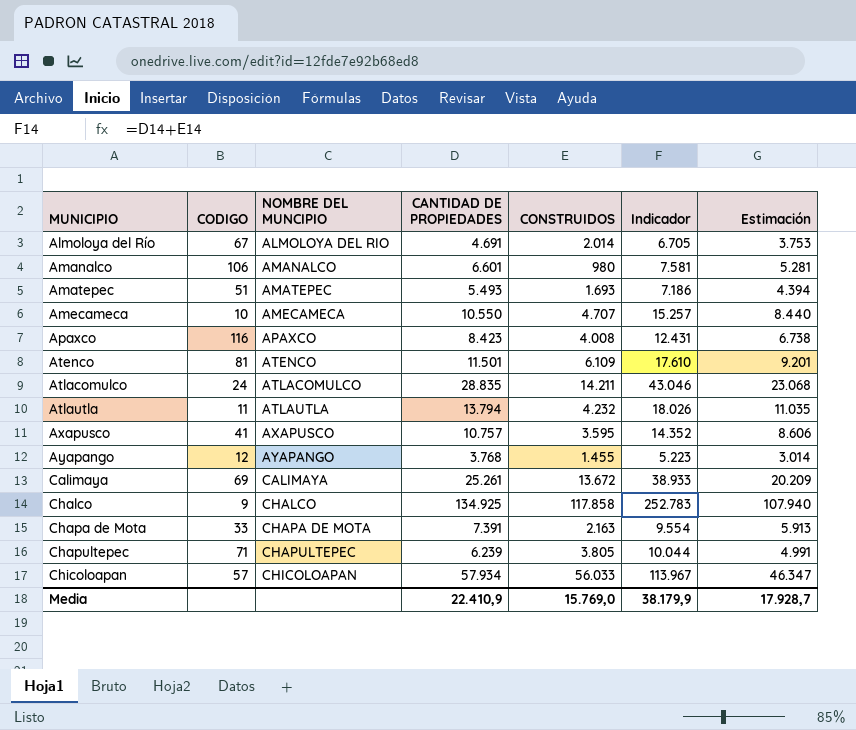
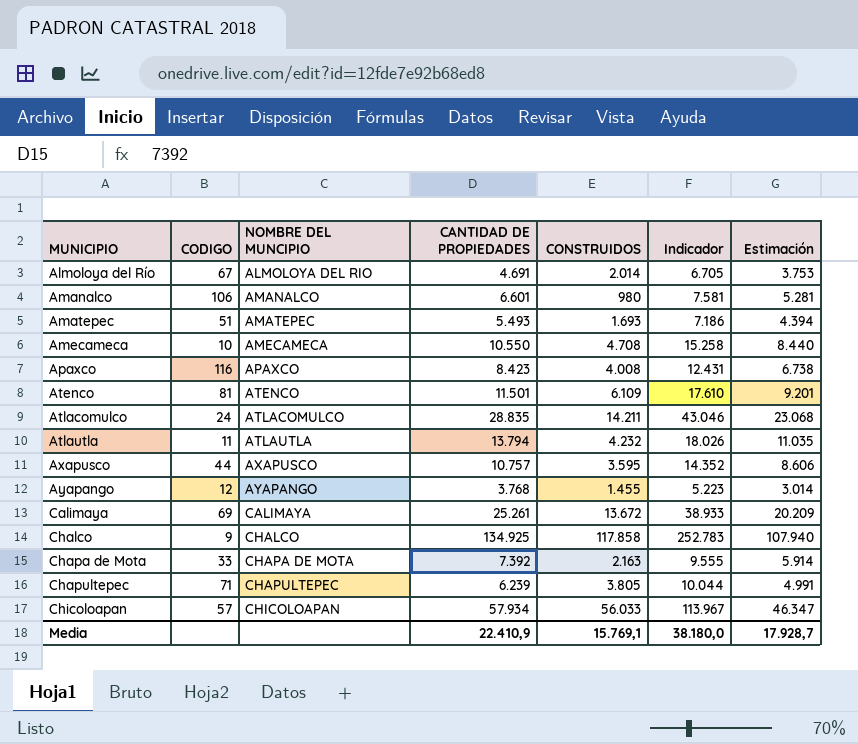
Amecameca | CONSTRUIDOS: 4.707 -> 4.708
Amecameca | Indicador: 15.257 -> 15.258
Axapusco | CODIGO: 41 -> 44
Chapa de Mota | CANTIDAD DE PROPIEDADES: 7.391 -> 7.392
Chapa de Mota | Indicador: 9.554 -> 9.555
Chapa de Mota | Estimación: 5.913 -> 5.914
Media | CONSTRUIDOS: 15.769,0 -> 15.769,1
Media | Indicador: 38.179,9 -> 38.180,0

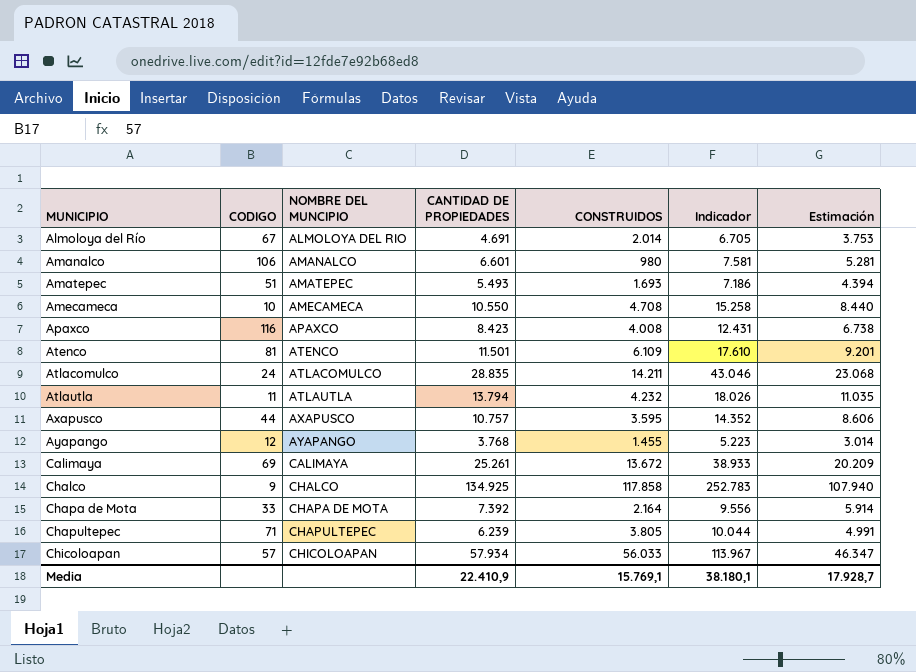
Chapa de Mota | CONSTRUIDOS: 2.163 -> 2.164
Chapa de Mota | Indicador: 9.555 -> 9.556
Media | Indicador: 38.180,0 -> 38.180,1

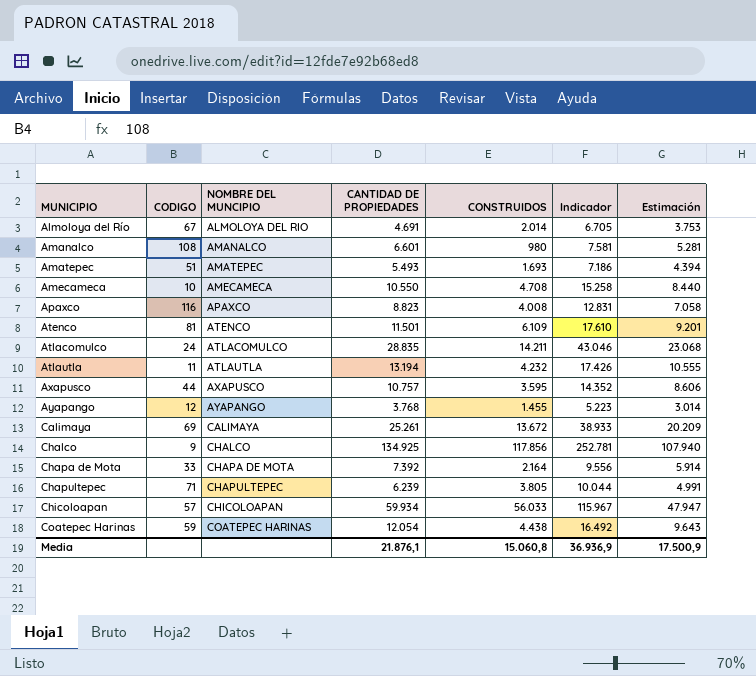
Amanalco | CODIGO: 106 -> 108
Apaxco | CANTIDAD DE PROPIEDADES: 8.423 -> 8.823
Apaxco | Indicador: 12.431 -> 12.831
Apaxco | Estimación: 6.738 -> 7.058
Atlautla | CANTIDAD DE PROPIEDADES: 13.794 -> 13.194
Atlautla | Indicador: 18.026 -> 17.426
Atlautla | Estimación: 11.035 -> 10.555
Chalco | CONSTRUIDOS: 117.858 -> 117.856
Chalco | Indicador: 252.783 -> 252.781
Chicoloapan | CANTIDAD DE PROPIEDADES: 57.934 -> 59.934
Chicoloapan | Indicador: 113.967 -> 115.967
Chicoloapan | Estimación: 46.347 -> 47.947
row Coatepec Harinas: none -> 59 | COATEPEC HARINAS | 12.054 | 4.438 | 16.492 | 9.643
Media | CANTIDAD DE PROPIEDADES: 22.410,9 -> 21.876,1
Media | CONSTRUIDOS: 15.769,1 -> 15.060,8
Media | Indicador: 38.180,1 -> 36.936,9
Media | Estimación: 17.928,7 -> 17.500,9

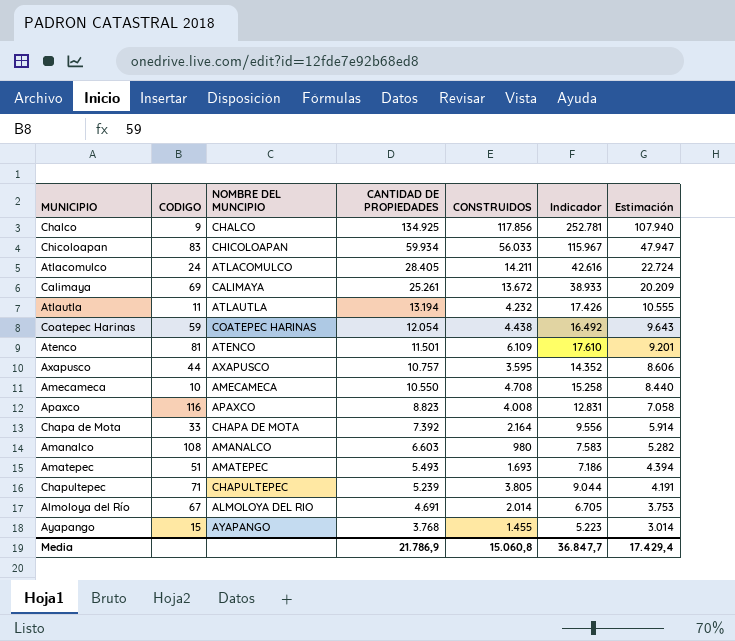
row order: MUNICIPIO ascending -> CANTIDAD DE PROPIEDADES descending
Chicoloapan | CODIGO: 57 -> 83
Atlacomulco | CANTIDAD DE PROPIEDADES: 28.835 -> 28.405
Atlacomulco | Indicador: 43.046 -> 42.616
Atlacomulco | Estimación: 23.068 -> 22.724
Amanalco | CANTIDAD DE PROPIEDADES: 6.601 -> 6.603
Amanalco | Indicador: 7.581 -> 7.583
Amanalco | Estimación: 5.281 -> 5.282
Chapultepec | CANTIDAD DE PROPIEDADES: 6.239 -> 5.239
Chapultepec | Indicador: 10.044 -> 9.044
Chapultepec | Estimación: 4.991 -> 4.191
Ayapango | CODIGO: 12 -> 15
Media | CANTIDAD DE PROPIEDADES: 21.876,1 -> 21.786,9
Media | Indicador: 36.936,9 -> 36.847,7
Media | Estimación: 17.500,9 -> 17.429,4

